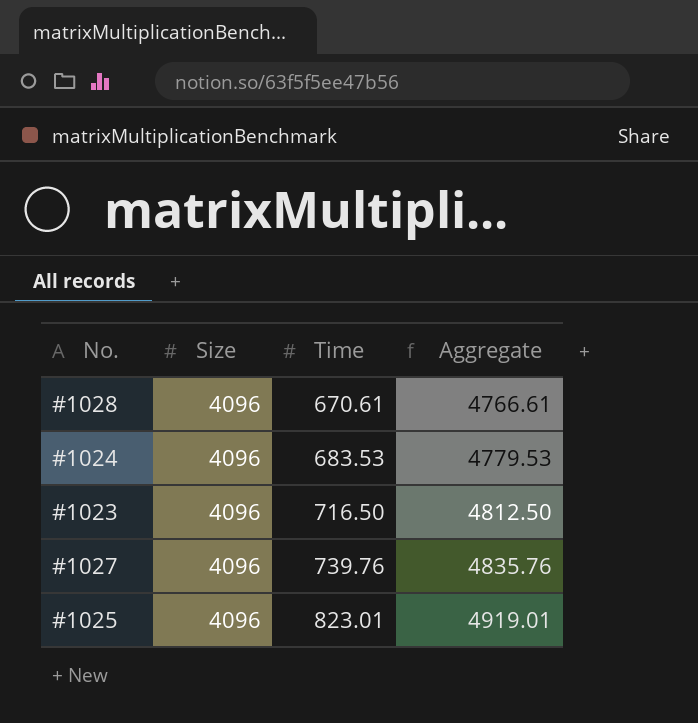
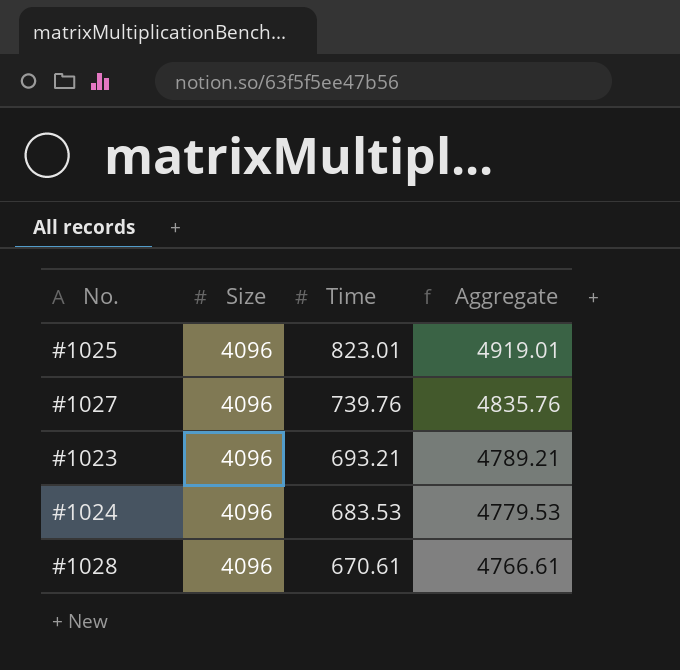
row order: Time ascending -> Time descending
#1023 | Time: 716.50 -> 693.21
#1023 | Aggregate: 4812.50 -> 4789.21

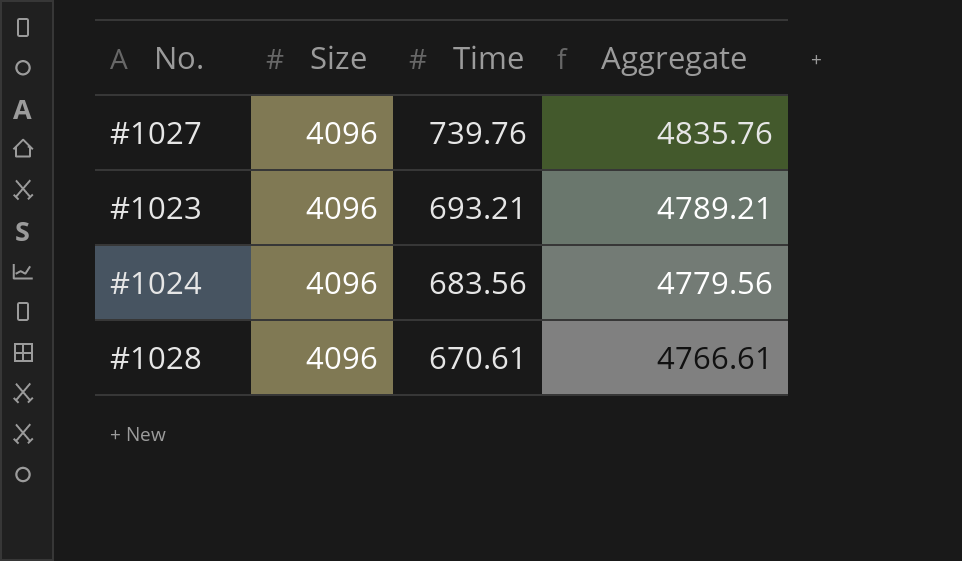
row #1025: 4096 | 823.01 | 4919.01 -> none
#1024 | Time: 683.53 -> 683.56
#1024 | Aggregate: 4779.53 -> 4779.56

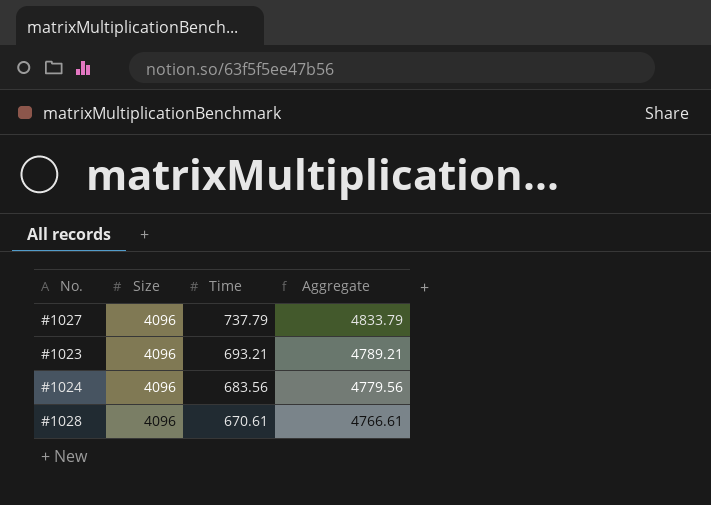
#1027 | Time: 739.76 -> 737.79
#1027 | Aggregate: 4835.76 -> 4833.79

